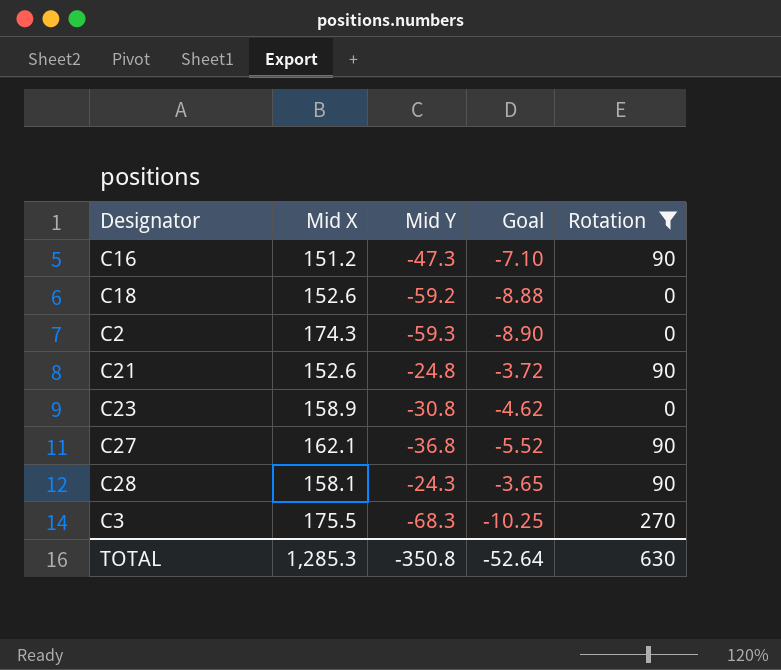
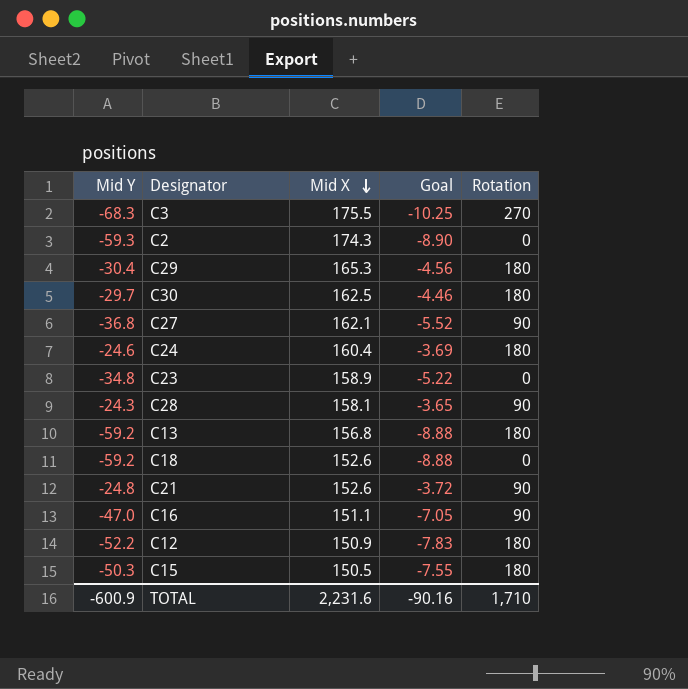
filter: Rotation != 180 -> none
row order: none -> Mid X descending
column Mid Y | position: 3 -> 1
C23 | Mid Y: -30.8 -> -34.8
C23 | Goal: -4.62 -> -5.22
C16 | Mid Y: -47.3 -> -47.0
C16 | Mid X: 151.2 -> 151.1
C16 | Goal: -7.10 -> -7.05
TOTAL | Mid Y: -350.8 -> -600.9
TOTAL | Mid X: 1,285.3 -> 2,231.6
TOTAL | Goal: -52.64 -> -90.16
TOTAL | Rotation: 630 -> 1,710

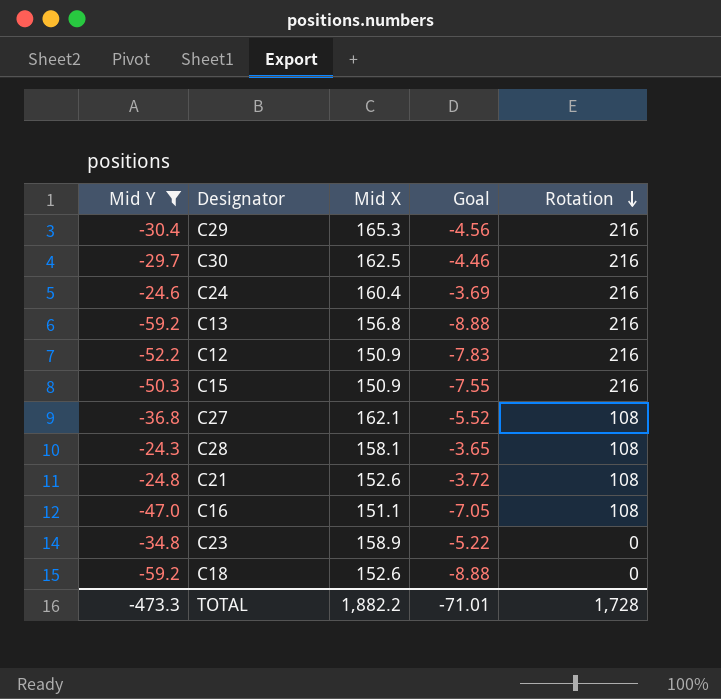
filter: none -> Mid Y >= -59.2
row order: Mid X descending -> Rotation descending
C29 | Rotation: 180 -> 216
C30 | Rotation: 180 -> 216
C24 | Rotation: 180 -> 216
C13 | Rotation: 180 -> 216
C12 | Rotation: 180 -> 216
C15 | Mid X: 150.5 -> 150.9
C15 | Rotation: 180 -> 216
C27 | Rotation: 90 -> 108
C28 | Rotation: 90 -> 108
C21 | Rotation: 90 -> 108
C16 | Rotation: 90 -> 108
TOTAL | Mid Y: -600.9 -> -473.3
TOTAL | Mid X: 2,231.6 -> 1,882.2
TOTAL | Goal: -90.16 -> -71.01
TOTAL | Rotation: 1,710 -> 1,728

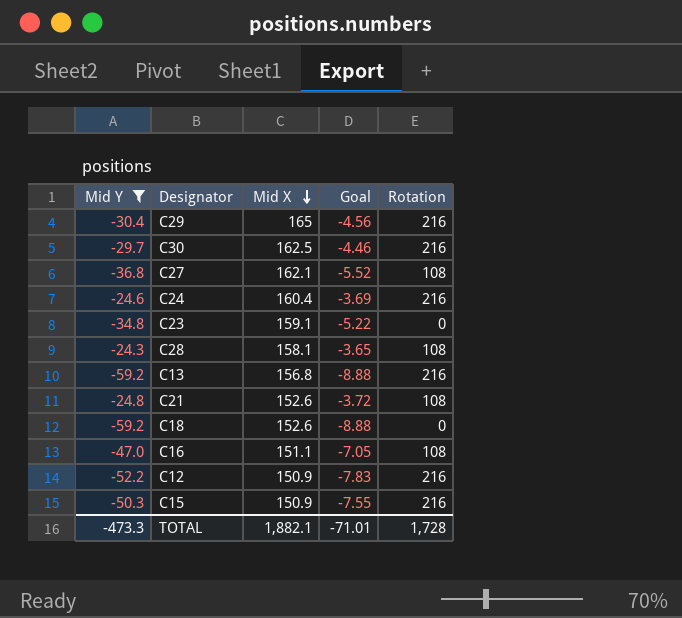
row order: Rotation descending -> Mid X descending
C29 | Mid X: 165.3 -> 165
C23 | Mid X: 158.9 -> 159.1
TOTAL | Mid X: 1,882.2 -> 1,882.1

